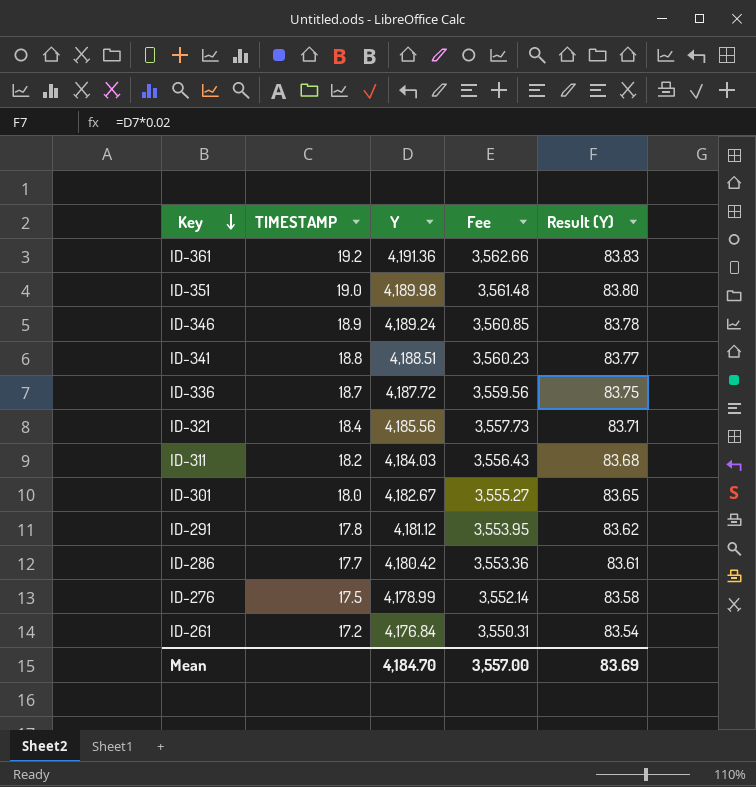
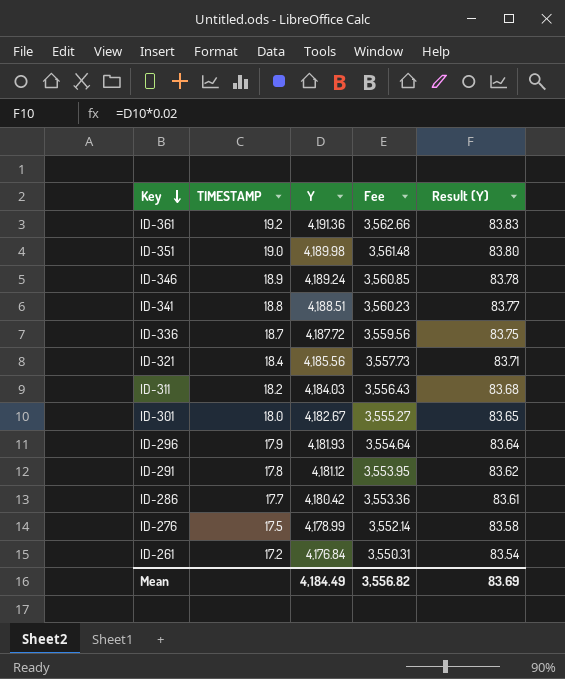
row ID-296: none -> 17.9 | 4,181.93 | 3,554.64 | 83.64
Mean | Y: 4,184.70 -> 4,184.49
Mean | Fee: 3,557.00 -> 3,556.82

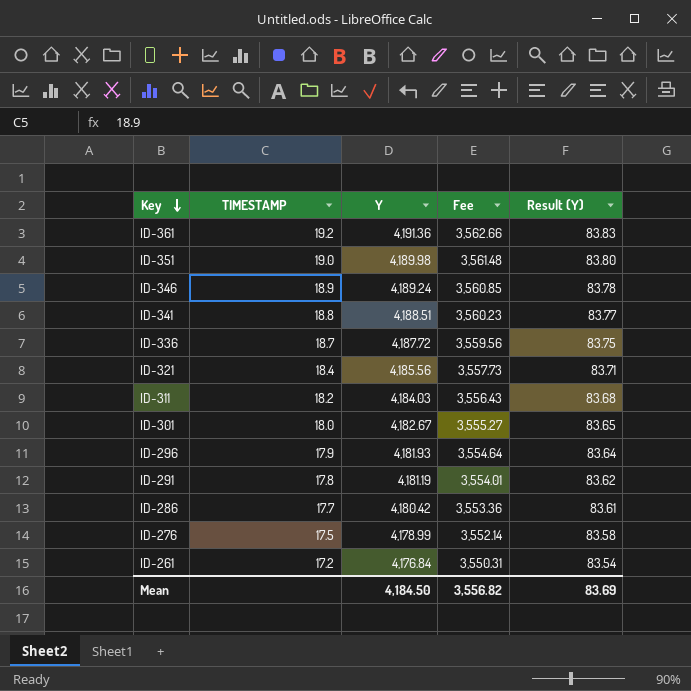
ID-291 | Y: 4,181.12 -> 4,181.19
ID-291 | Fee: 3,553.95 -> 3,554.01
Mean | Y: 4,184.49 -> 4,184.50

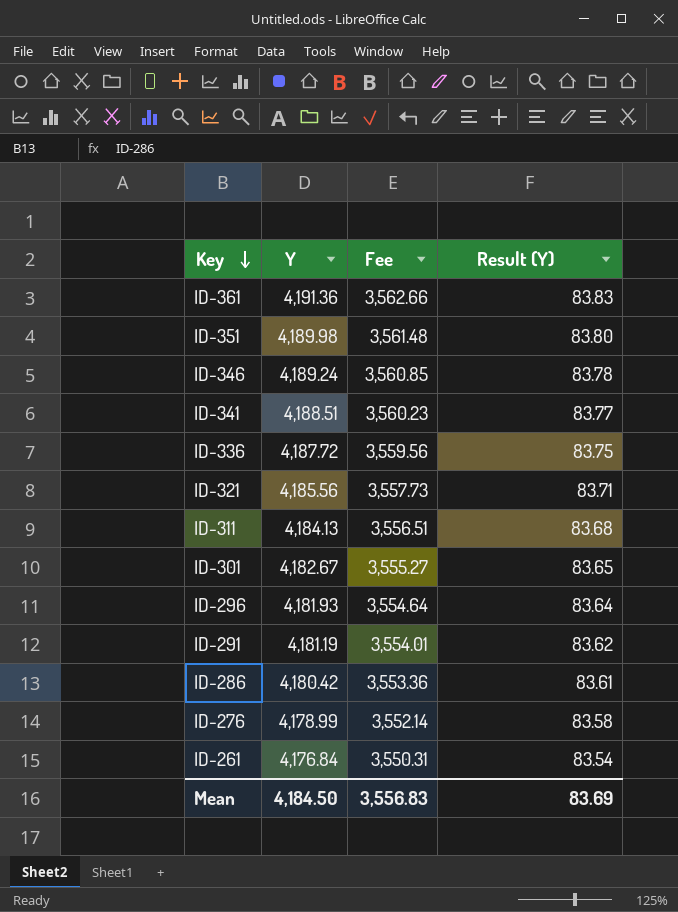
column TIMESTAMP | position: 2 -> none
ID-311 | Y: 4,184.03 -> 4,184.13
ID-311 | Fee: 3,556.43 -> 3,556.51
Mean | Fee: 3,556.82 -> 3,556.83

